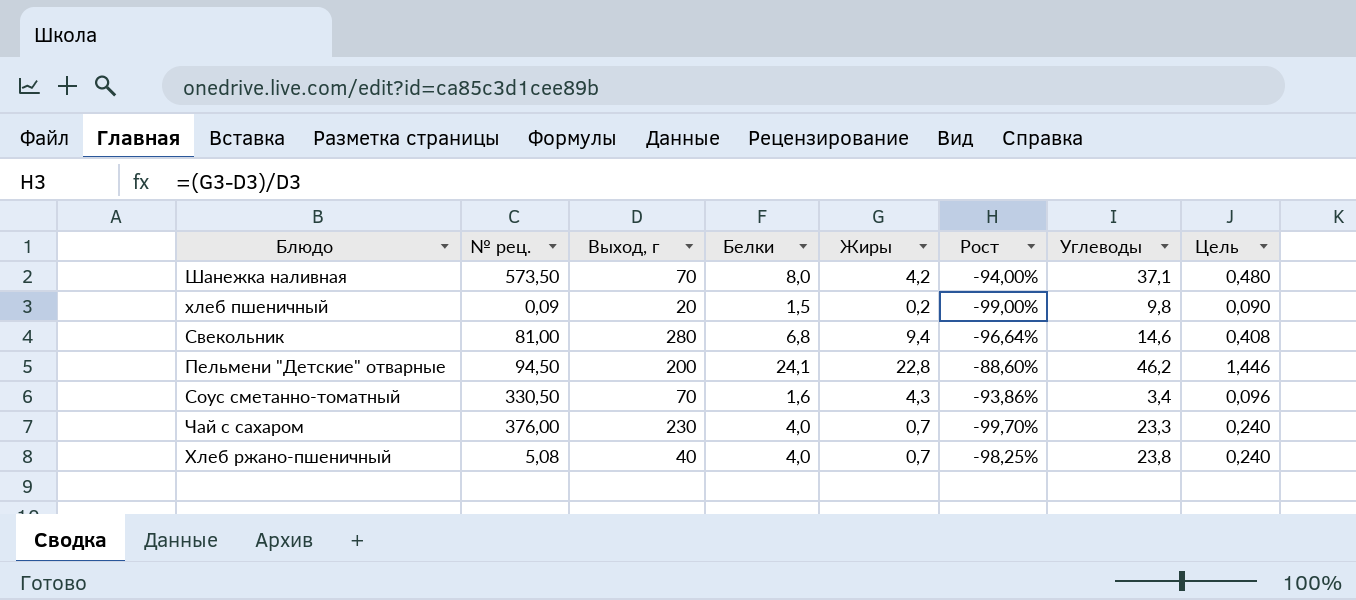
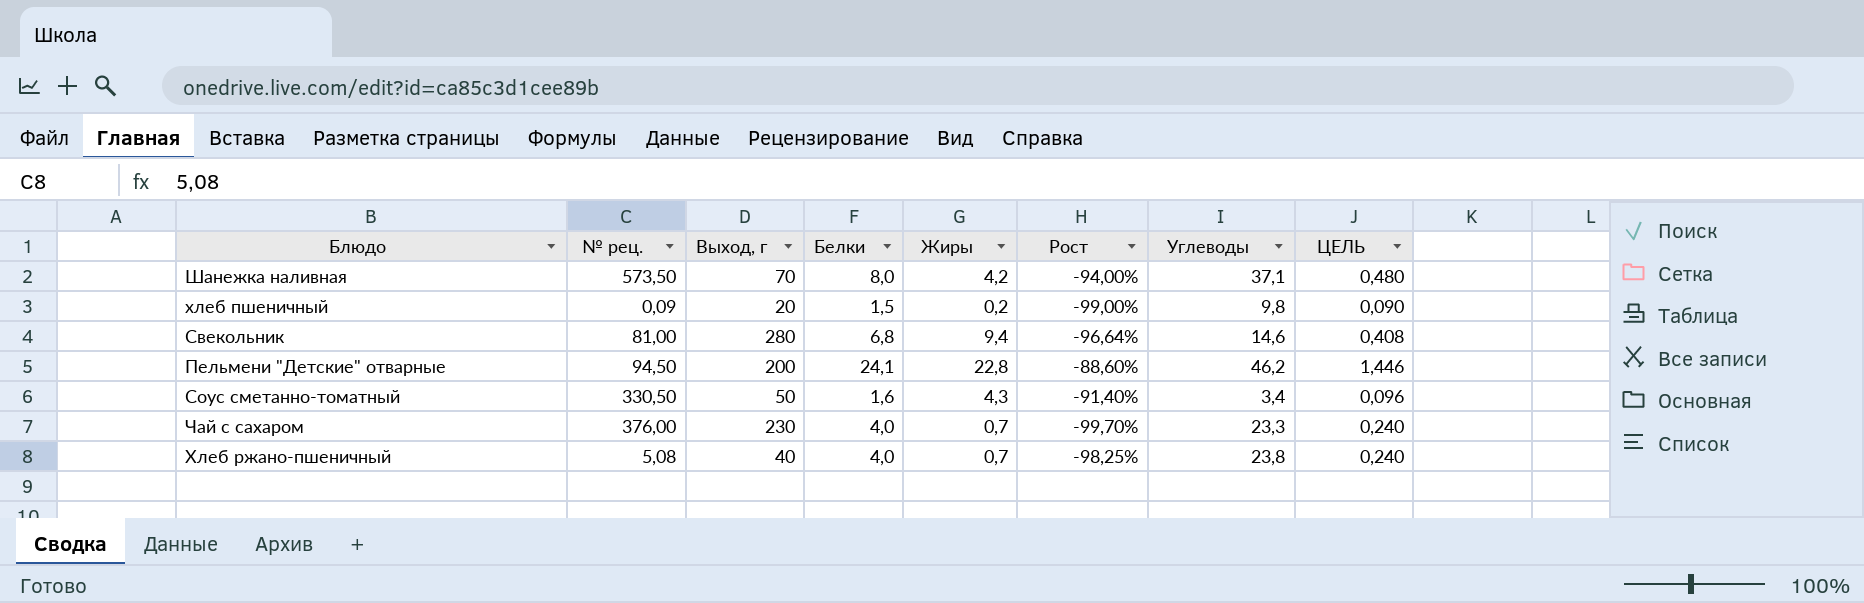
column name: Цель -> ЦЕЛЬ
Соус сметанно-томатный | Выход, г: 70 -> 50
Соус сметанно-томатный | Рост: -93,86% -> -91,40%

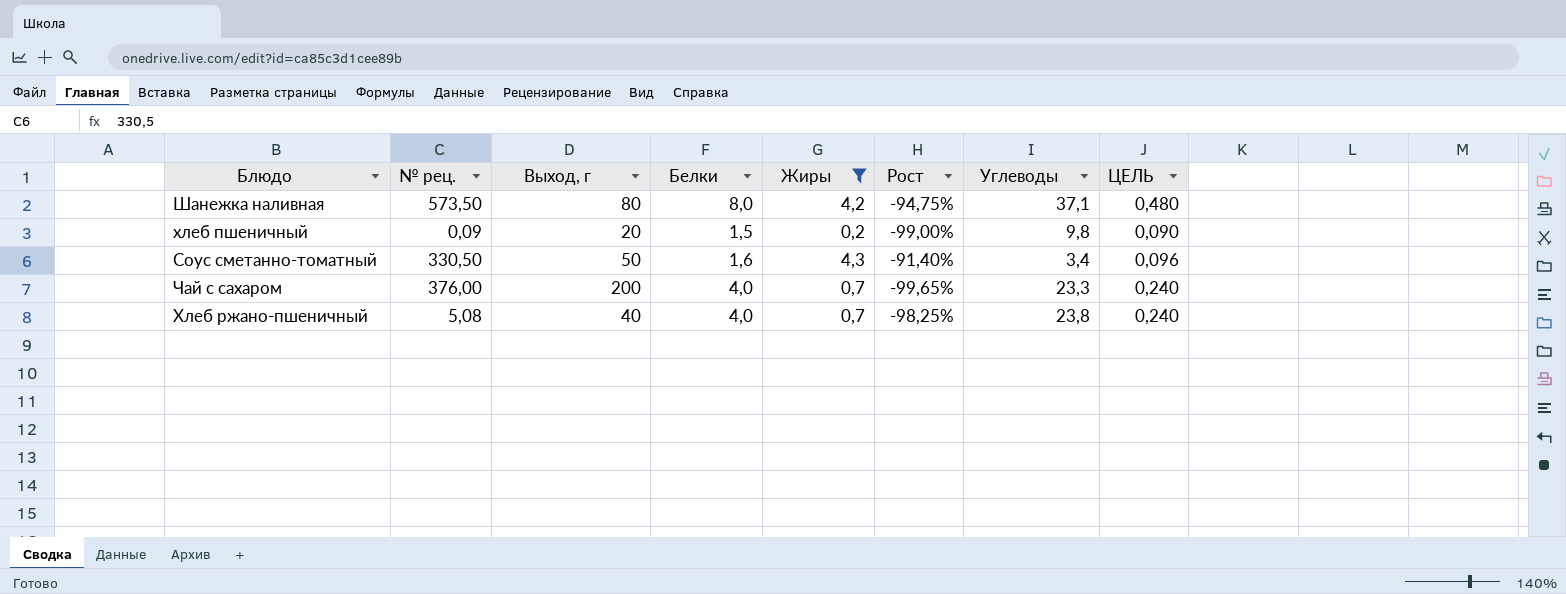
filter: none -> Жиры <= 4,3
Шанежка наливная | Выход, г: 70 -> 80
Шанежка наливная | Рост: -94,00% -> -94,75%
Чай с сахаром | Выход, г: 230 -> 200
Чай с сахаром | Рост: -99,70% -> -99,65%

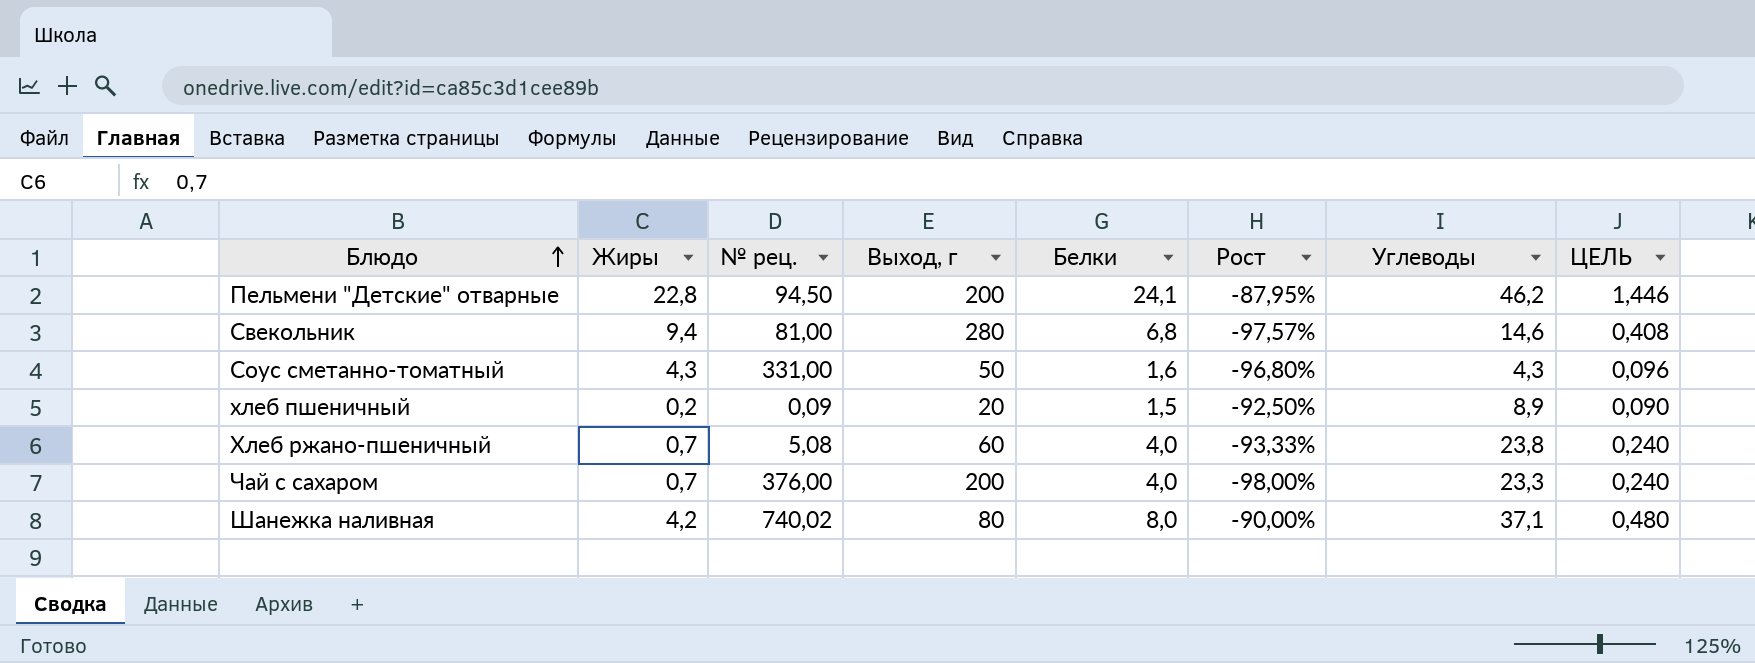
filter: Жиры <= 4,3 -> none
row order: none -> Блюдо ascending
column Жиры | position: 5 -> 2
column Рост | formula: ([Жиры] - [Выход, г]) / [Выход, г] -> ([Белки] - [Выход, г]) / [Выход, г]
Соус сметанно-томатный | № рец.: 330,50 -> 331,00
Соус сметанно-томатный | Углеводы: 3,4 -> 4,3
хлеб пшеничный | Углеводы: 9,8 -> 8,9
Хлеб ржано-пшеничный | Выход, г: 40 -> 60
Шанежка наливная | № рец.: 573,50 -> 740,02

